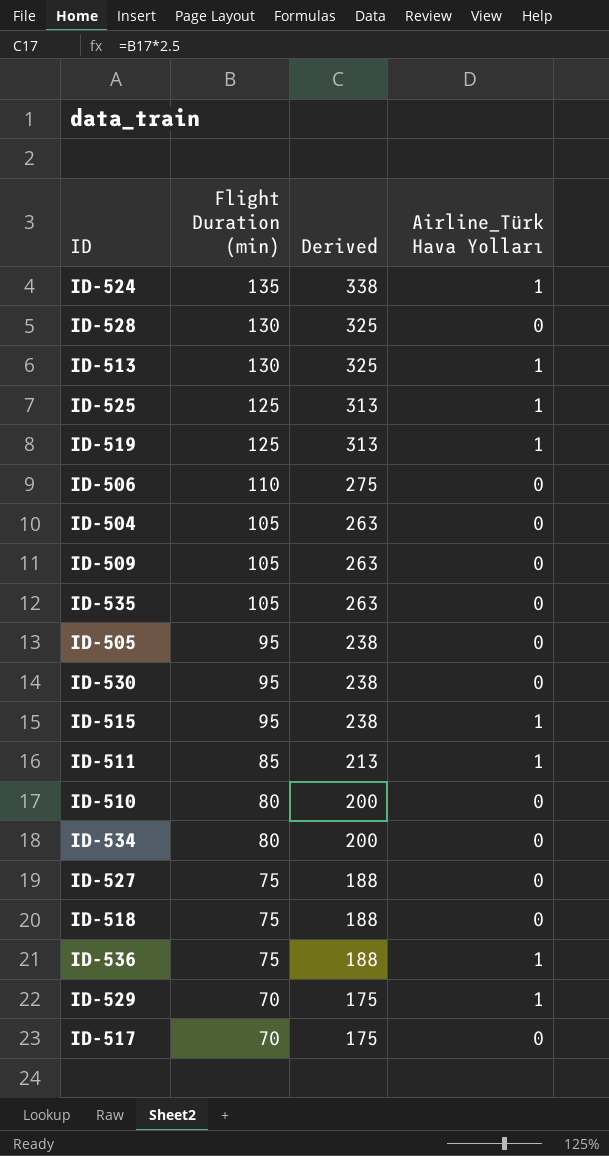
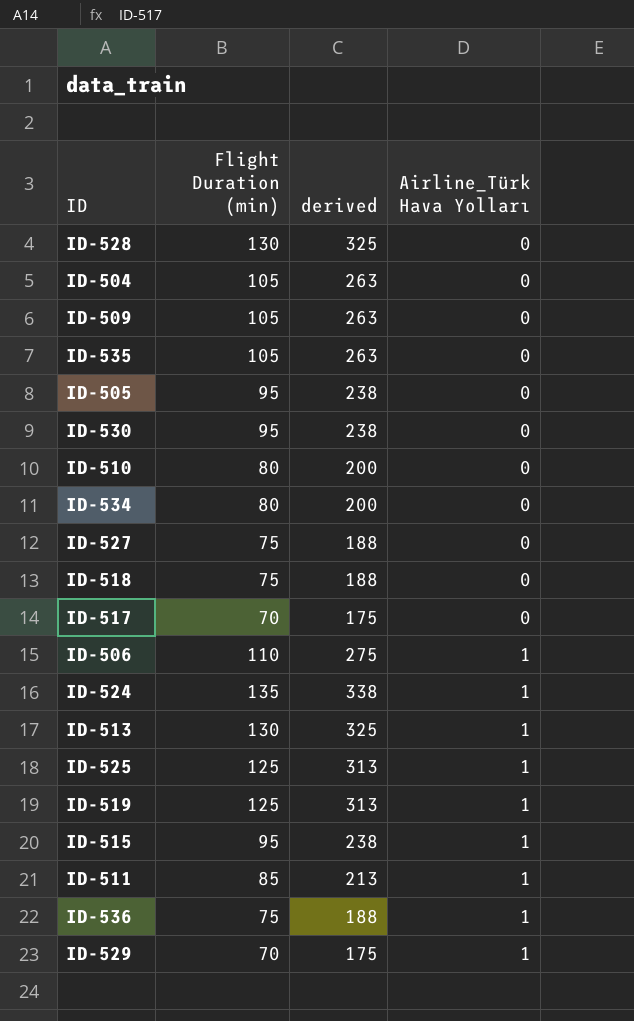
row order: Flight Duration (min) descending -> Airline_Türk Hava Yolları ascending
column name: Derived -> derived
ID-506 | Airline_Türk Hava Yolları: 0 -> 1

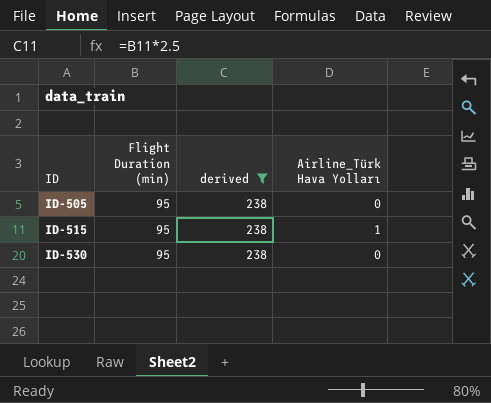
filter: none -> derived = 238
row order: Airline_Türk Hava Yolları ascending -> ID ascending

